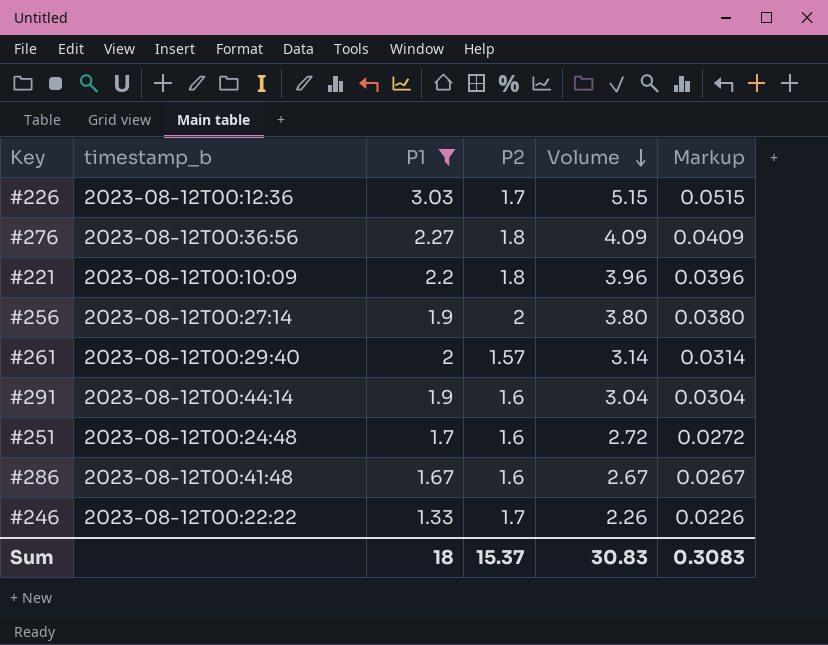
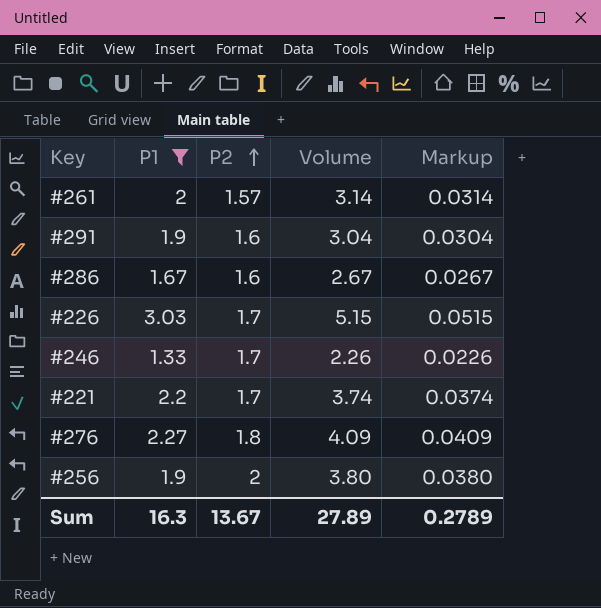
row order: Volume descending -> P2 ascending
column timestamp_b | position: 2 -> none
row #251: 2023-08-12T00:24:48 | 1.7 | 1.6 | 2.72 | 0.0272 -> none
#221 | P2: 1.8 -> 1.7
#221 | Volume: 3.96 -> 3.74
#221 | Markup: 0.0396 -> 0.0374
Sum | P1: 18 -> 16.3
Sum | P2: 15.37 -> 13.67
Sum | Volume: 30.83 -> 27.89
Sum | Markup: 0.3083 -> 0.2789

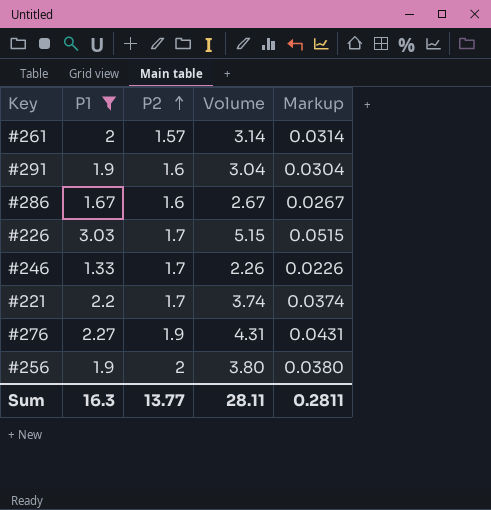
#276 | P2: 1.8 -> 1.9
#276 | Volume: 4.09 -> 4.31
#276 | Markup: 0.0409 -> 0.0431
Sum | P2: 13.67 -> 13.77
Sum | Volume: 27.89 -> 28.11
Sum | Markup: 0.2789 -> 0.2811

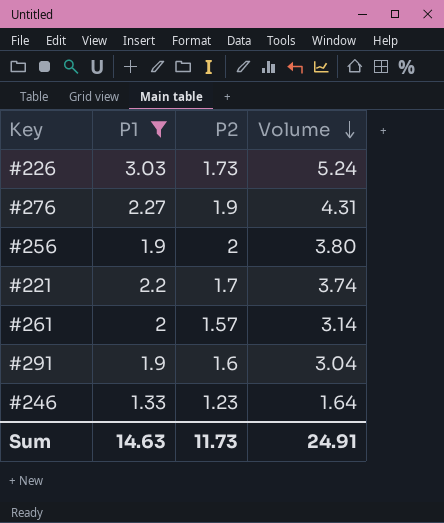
row order: P2 ascending -> Volume descending
column Markup | formula: [Volume] * 0.01 -> none
row #286: 1.67 | 1.6 | 2.67 | 0.0267 -> none
#226 | P2: 1.7 -> 1.73
#226 | Volume: 5.15 -> 5.24
#246 | P2: 1.7 -> 1.23
#246 | Volume: 2.26 -> 1.64
Sum | P1: 16.3 -> 14.63
Sum | P2: 13.77 -> 11.73
Sum | Volume: 28.11 -> 24.91

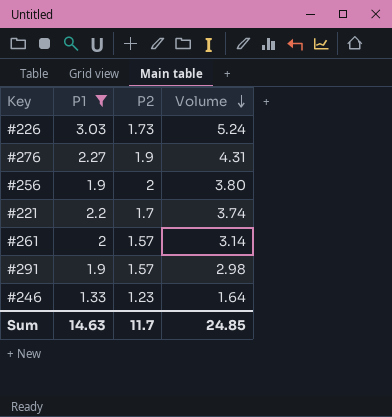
#291 | P2: 1.6 -> 1.57
#291 | Volume: 3.04 -> 2.98
Sum | P2: 11.73 -> 11.7
Sum | Volume: 24.91 -> 24.85

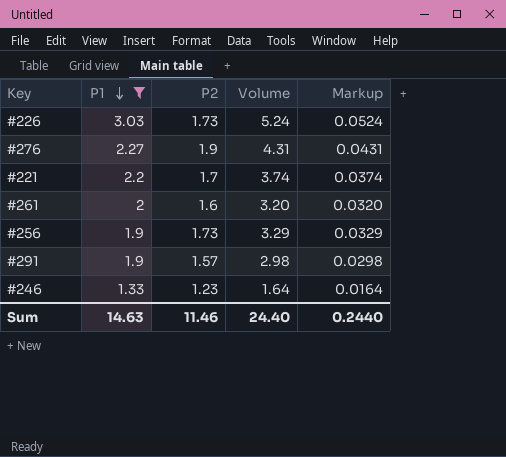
row order: Volume descending -> P1 descending
column Markup | formula: none -> [Volume] * 0.01
#261 | P2: 1.57 -> 1.6
#261 | Volume: 3.14 -> 3.20
#256 | P2: 2 -> 1.73
#256 | Volume: 3.80 -> 3.29
Sum | P2: 11.7 -> 11.46
Sum | Volume: 24.85 -> 24.40

